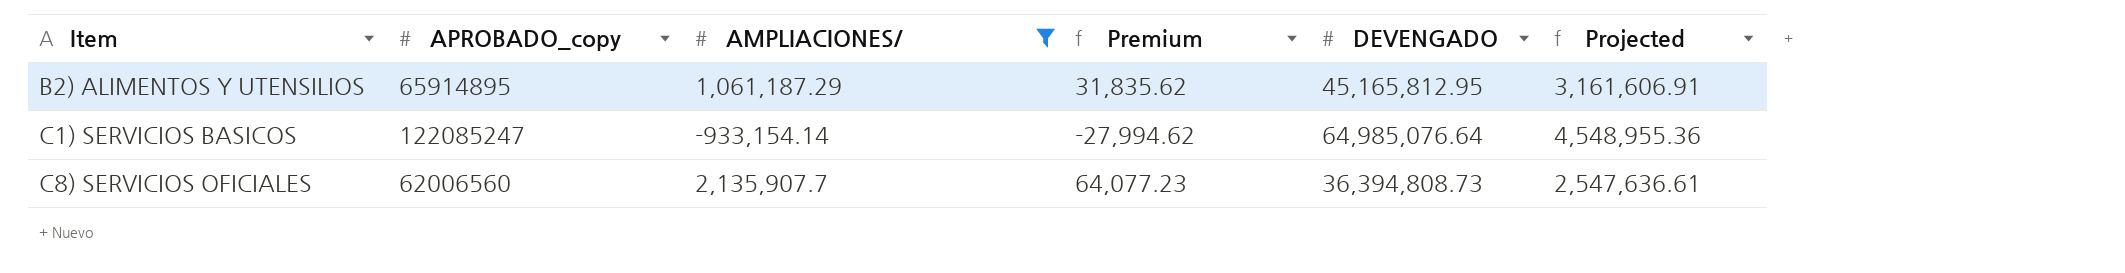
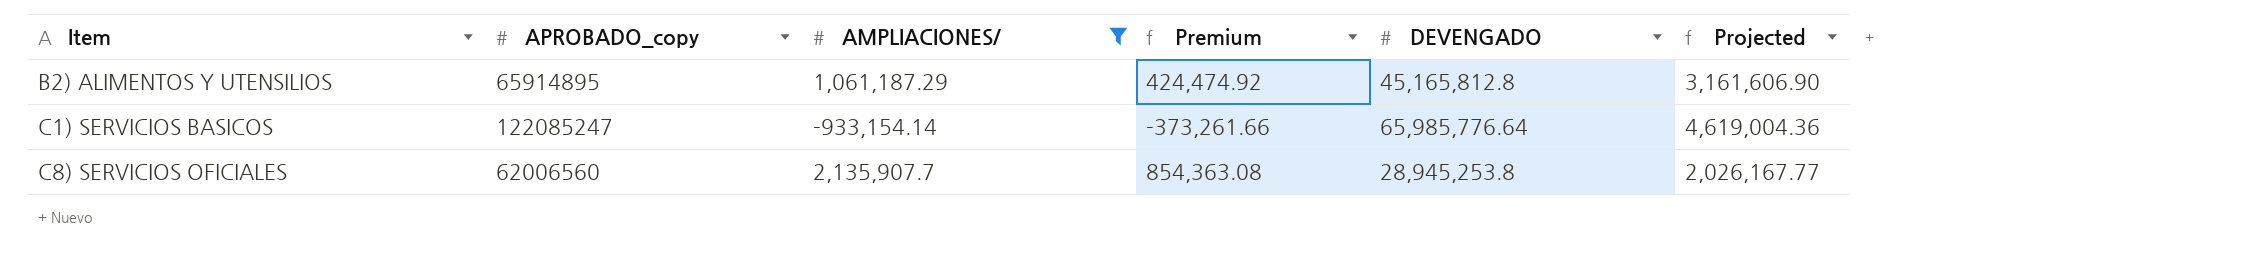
column Premium | formula: [AMPLIACIONES/] * 0.03 -> [AMPLIACIONES/] * 0.4
B2) ALIMENTOS Y UTENSILIOS | DEVENGADO: 45,165,812.95 -> 45,165,812.8
B2) ALIMENTOS Y UTENSILIOS | Projected: 3,161,606.91 -> 3,161,606.90
C1) SERVICIOS BASICOS | DEVENGADO: 64,985,076.64 -> 65,985,776.64
C1) SERVICIOS BASICOS | Projected: 4,548,955.36 -> 4,619,004.36
C8) SERVICIOS OFICIALES | DEVENGADO: 36,394,808.73 -> 28,945,253.8
C8) SERVICIOS OFICIALES | Projected: 2,547,636.61 -> 2,026,167.77

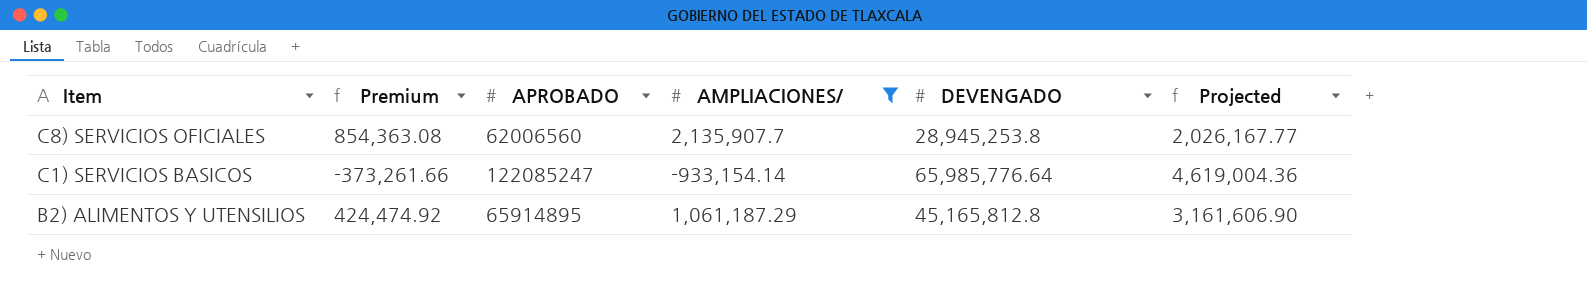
row order: Item ascending -> Item descending
column Premium | position: 4 -> 2
column name: APROBADO_copy -> APROBADO

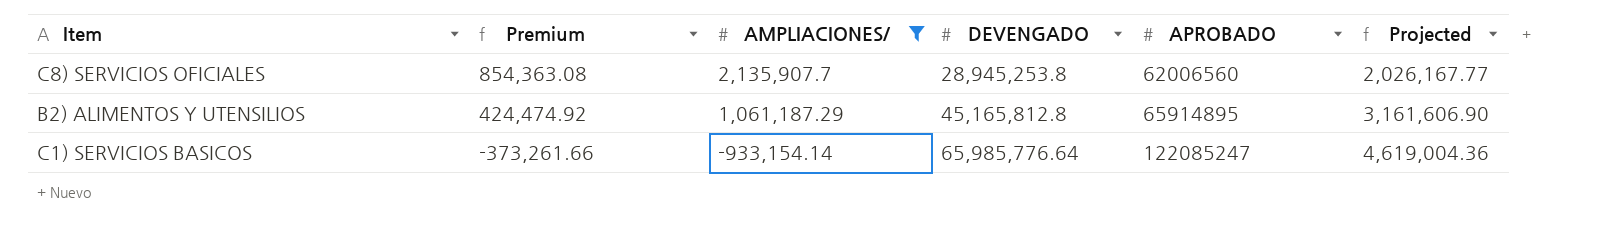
row order: Item descending -> Premium descending
column APROBADO | position: 3 -> 5

